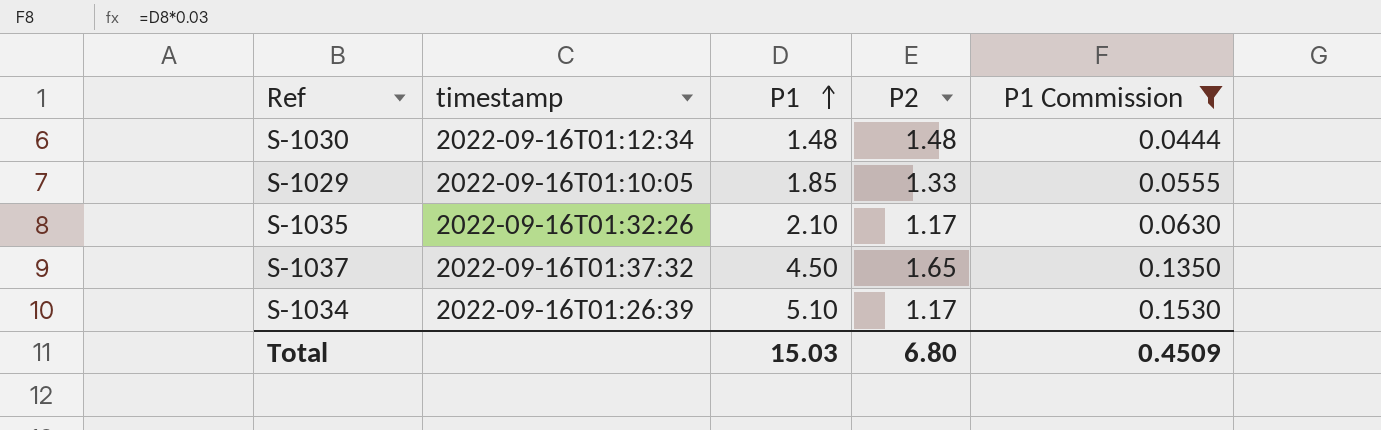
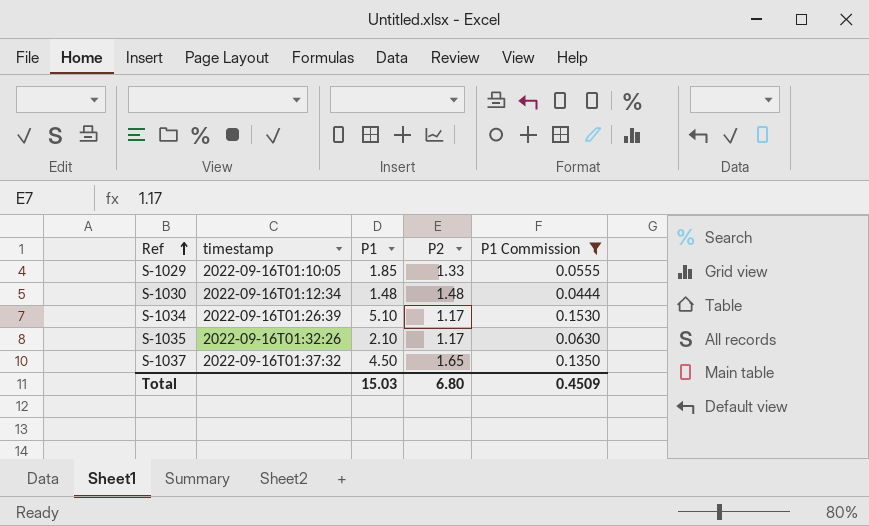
row order: P1 ascending -> Ref ascending

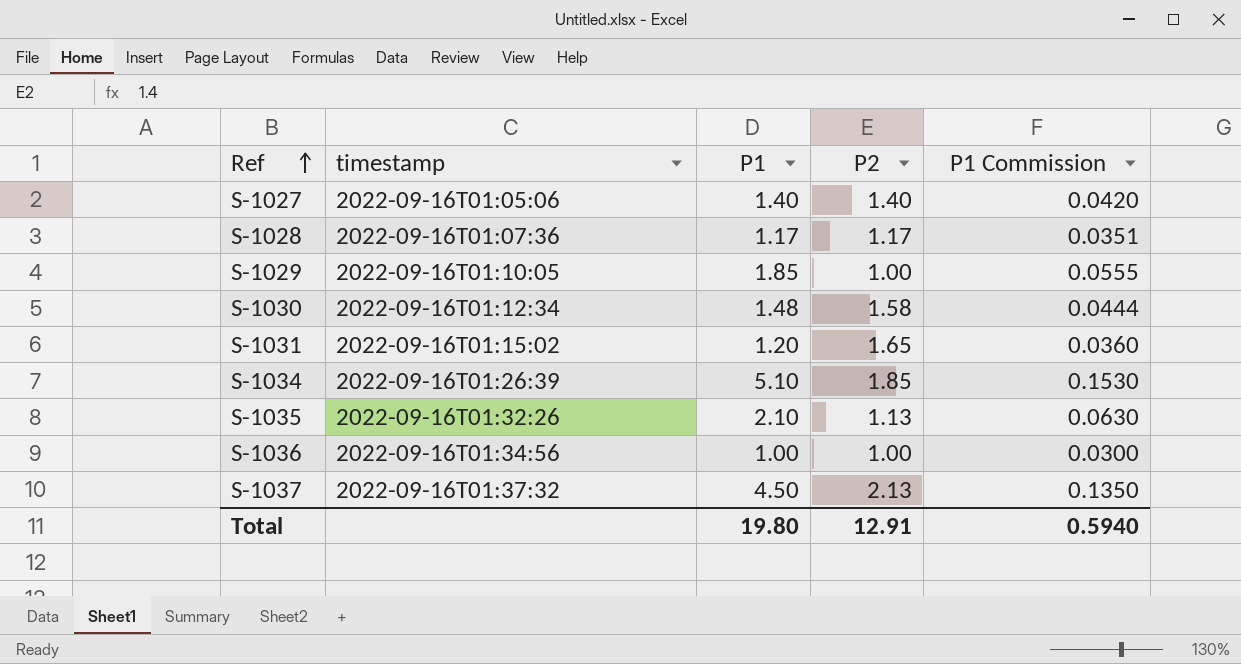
filter: P1 Commission >= 0.0444 -> none
S-1029 | P2: 1.33 -> 1.00
S-1030 | P2: 1.48 -> 1.58
S-1034 | P2: 1.17 -> 1.85
S-1035 | P2: 1.17 -> 1.13
S-1037 | P2: 1.65 -> 2.13
Total | P1: 15.03 -> 19.80
Total | P2: 6.80 -> 12.91
Total | P1 Commission: 0.4509 -> 0.5940

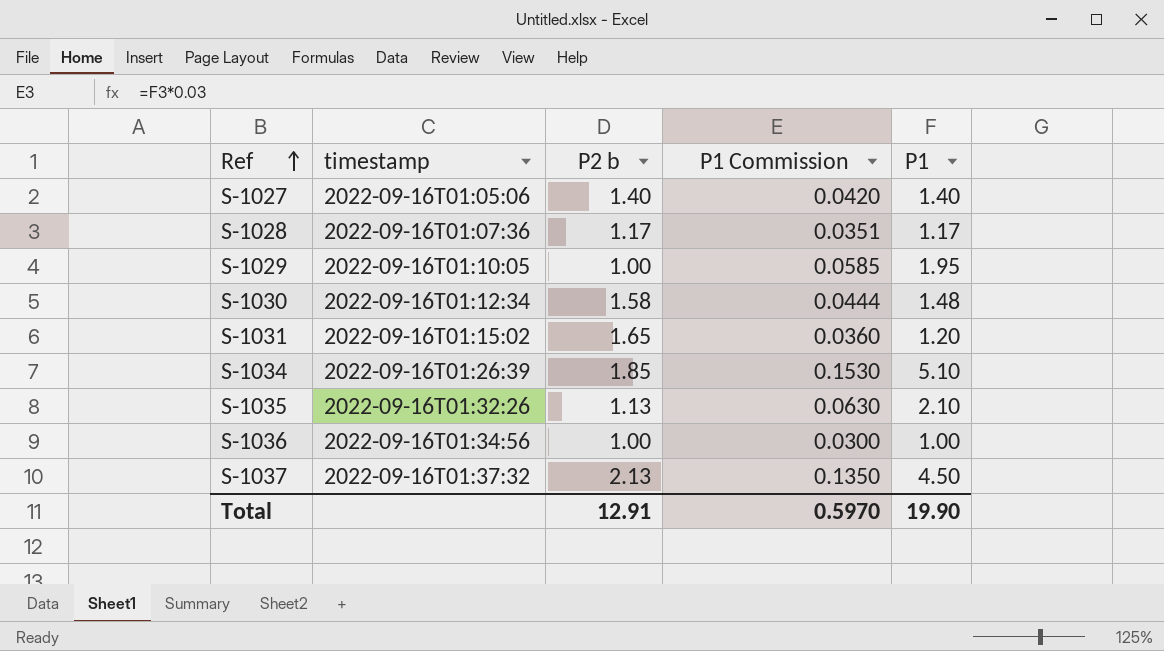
column name: P2 -> P2 b
column P1 | position: 3 -> 5
S-1029 | P1 Commission: 0.0555 -> 0.0585
S-1029 | P1: 1.85 -> 1.95
Total | P1 Commission: 0.5940 -> 0.5970
Total | P1: 19.80 -> 19.90

